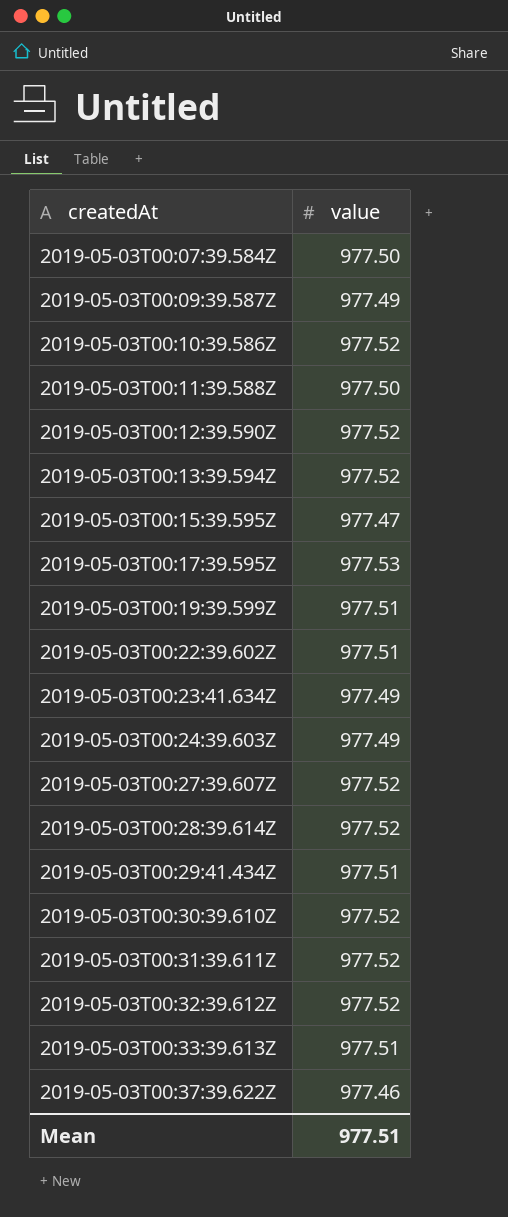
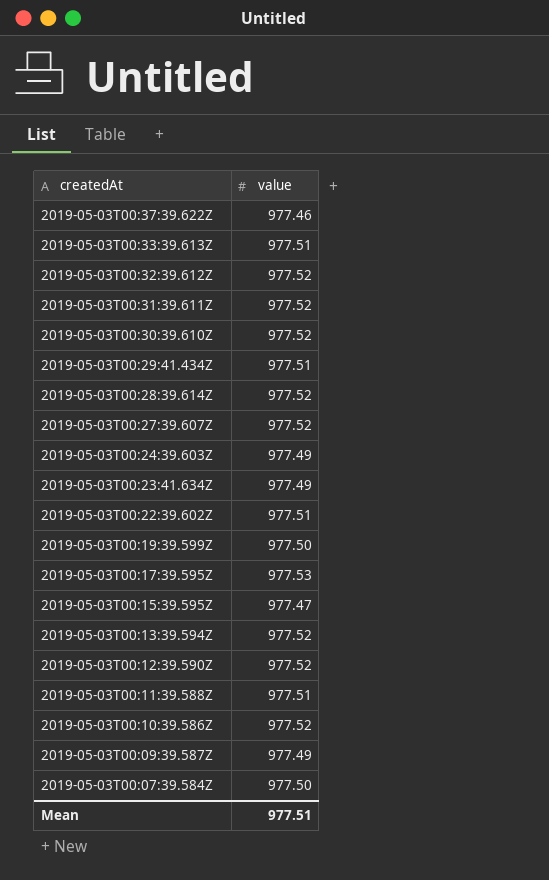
row order: createdAt ascending -> createdAt descending
2019-05-03T00:19:39.599Z | value: 977.51 -> 977.50
2019-05-03T00:11:39.588Z | value: 977.50 -> 977.51

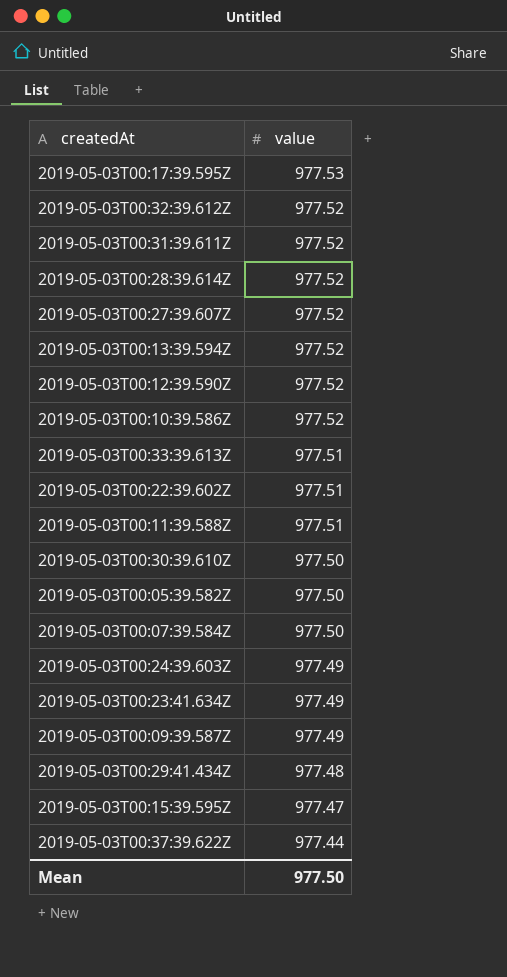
row order: createdAt descending -> value descending
row 2019-05-03T00:19:39.599Z: 977.50 -> none
2019-05-03T00:30:39.610Z | value: 977.52 -> 977.50
row 2019-05-03T00:05:39.582Z: none -> 977.50
2019-05-03T00:29:41.434Z | value: 977.51 -> 977.48
2019-05-03T00:37:39.622Z | value: 977.46 -> 977.44
Mean | value: 977.51 -> 977.50

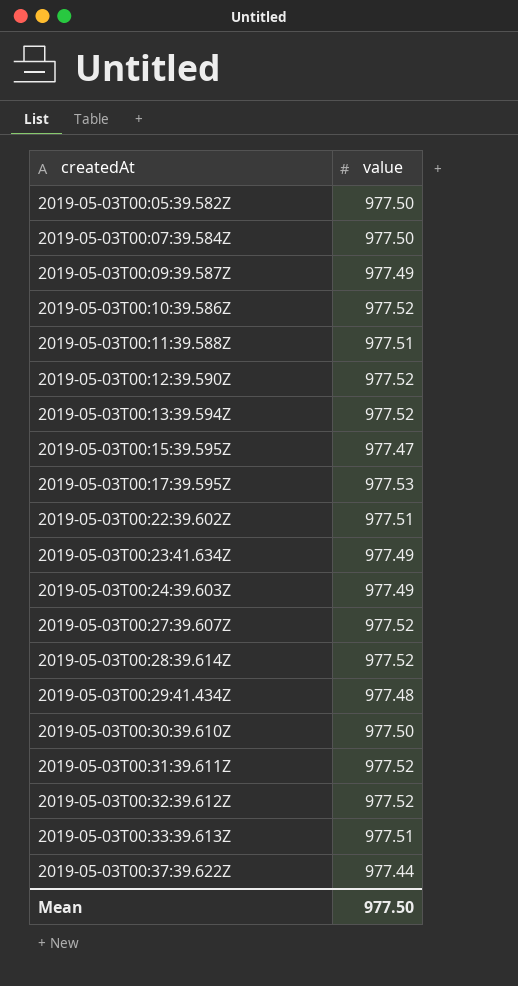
row order: value descending -> createdAt ascending

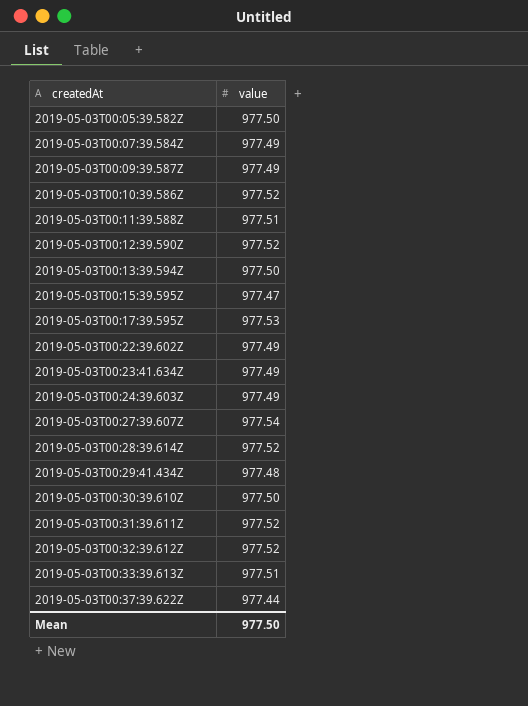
2019-05-03T00:07:39.584Z | value: 977.50 -> 977.49
2019-05-03T00:13:39.594Z | value: 977.52 -> 977.50
2019-05-03T00:22:39.602Z | value: 977.51 -> 977.49
2019-05-03T00:27:39.607Z | value: 977.52 -> 977.54

